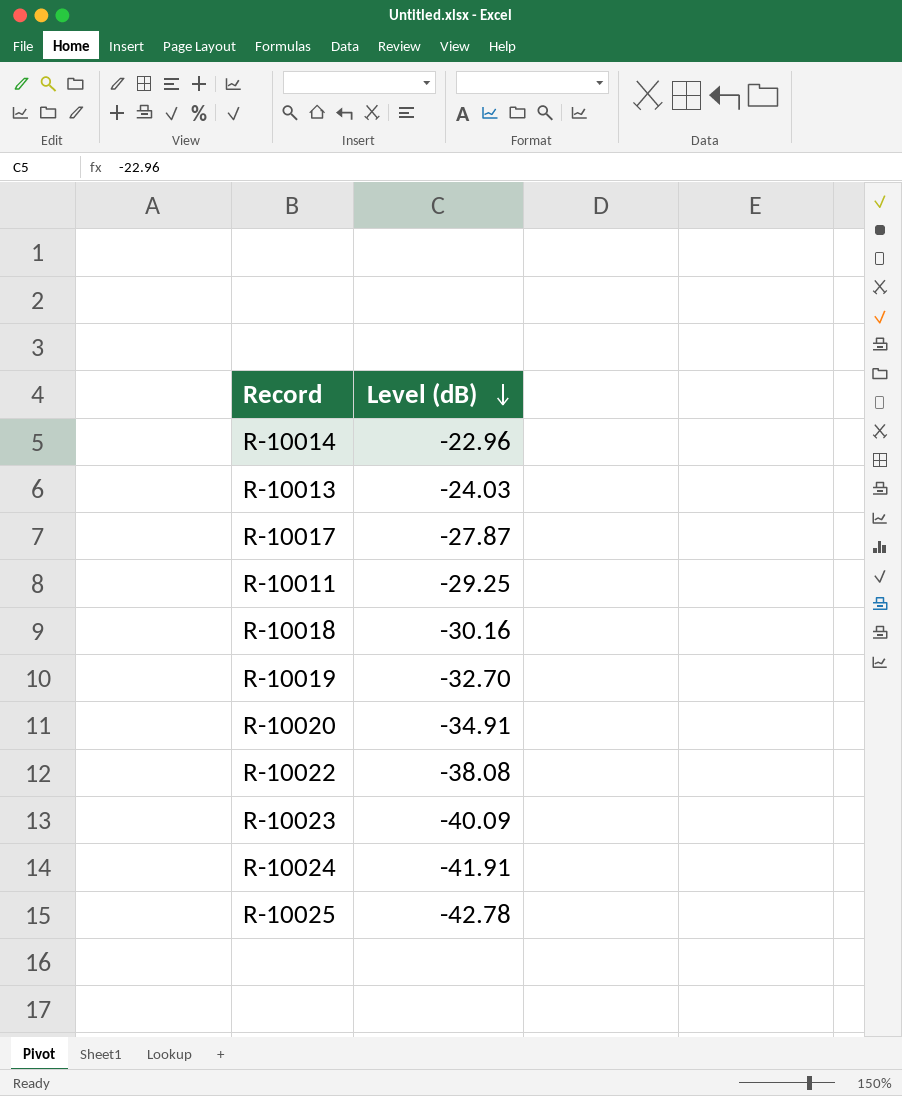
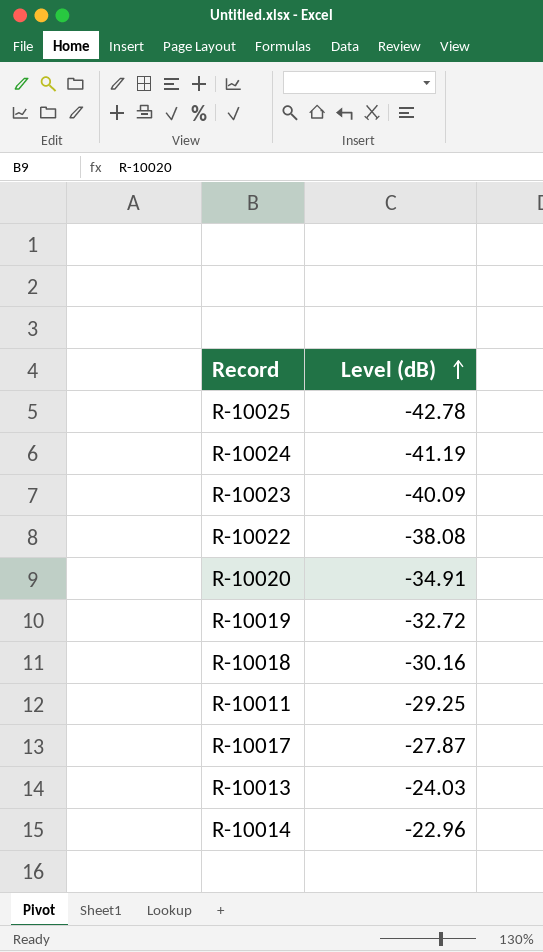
row order: Level (dB) descending -> Level (dB) ascending
R-10024 | Level (dB): -41.91 -> -41.19
R-10019 | Level (dB): -32.70 -> -32.72

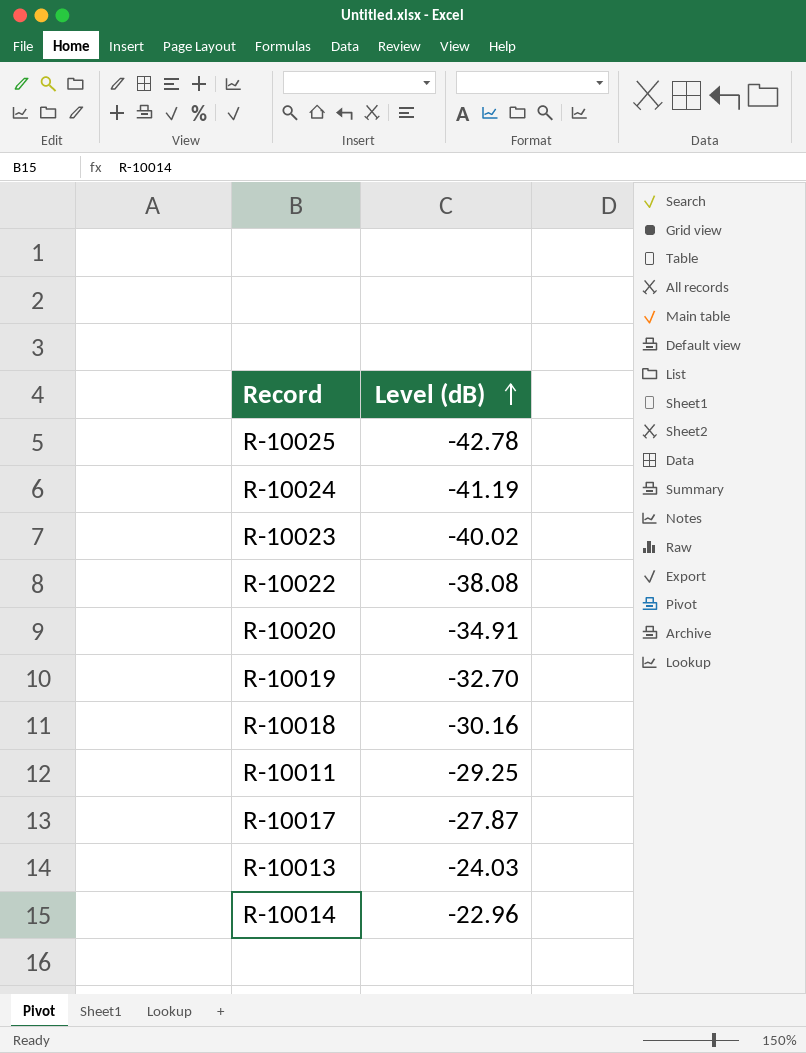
R-10023 | Level (dB): -40.09 -> -40.02
R-10019 | Level (dB): -32.72 -> -32.70

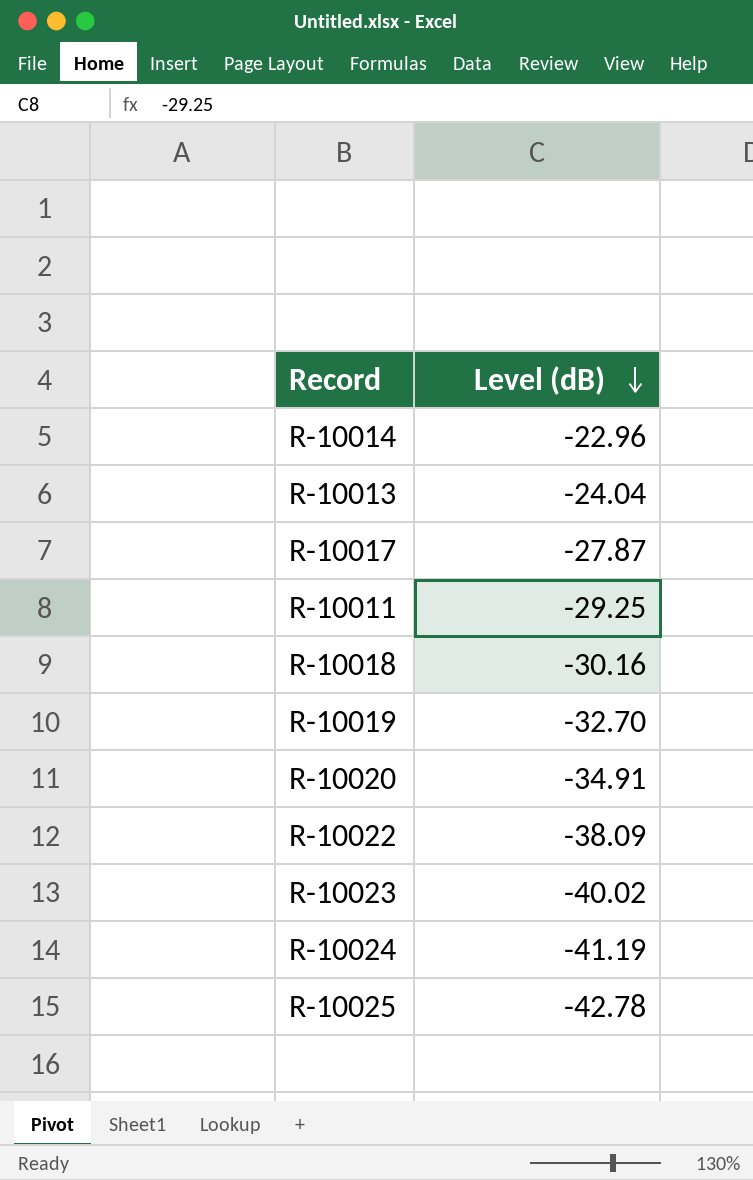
row order: Level (dB) ascending -> Level (dB) descending
R-10013 | Level (dB): -24.03 -> -24.04
R-10022 | Level (dB): -38.08 -> -38.09

